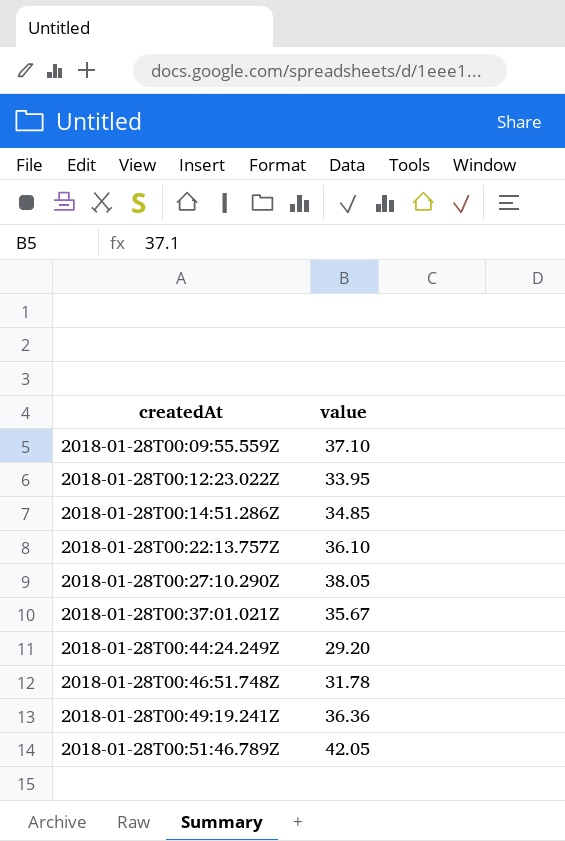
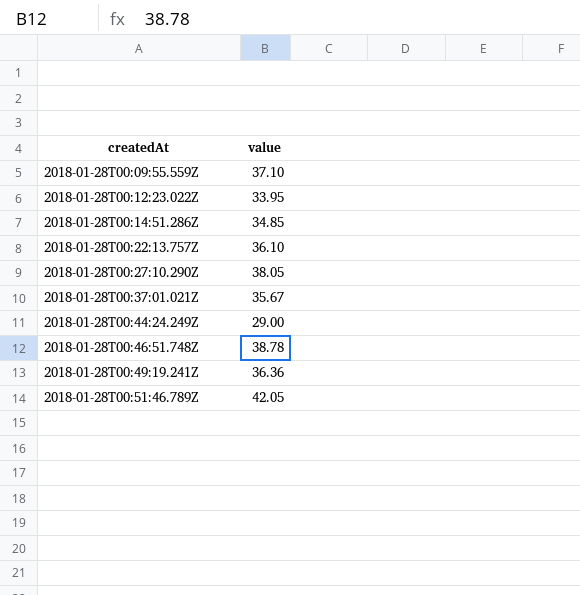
2018-01-28T00:44:24.249Z | value: 29.20 -> 29.00
2018-01-28T00:46:51.748Z | value: 31.78 -> 38.78

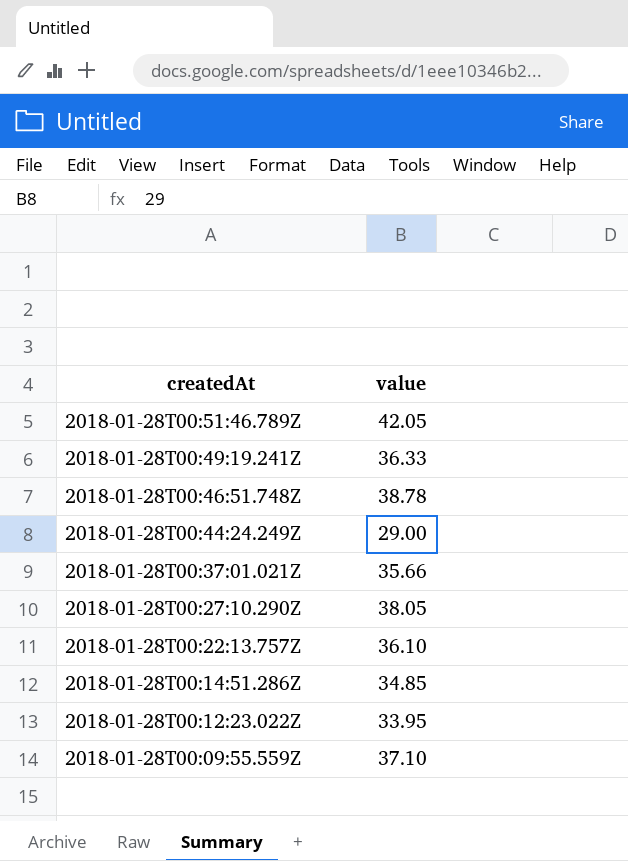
row order: createdAt ascending -> createdAt descending
2018-01-28T00:49:19.241Z | value: 36.36 -> 36.33
2018-01-28T00:37:01.021Z | value: 35.67 -> 35.66

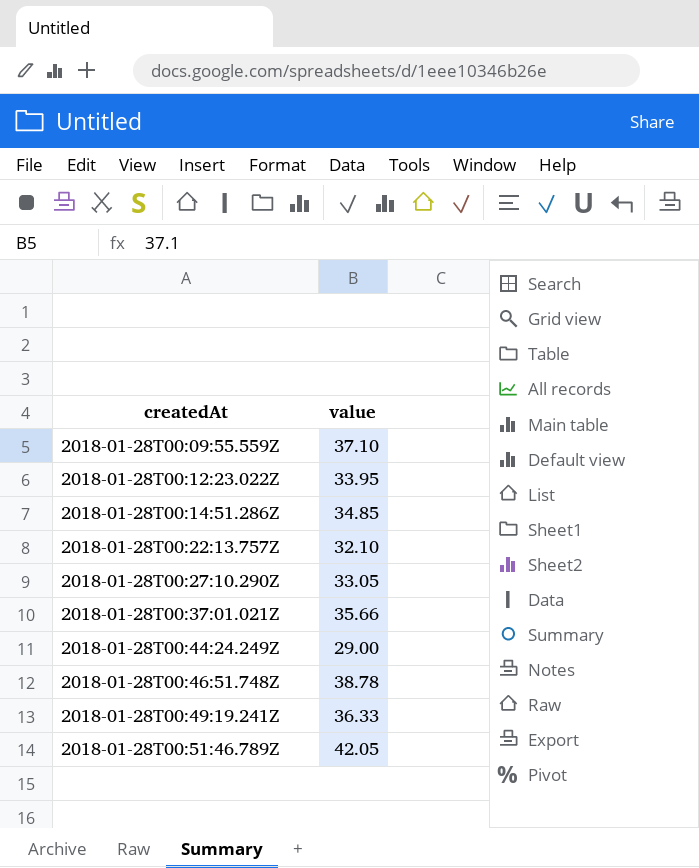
row order: createdAt descending -> createdAt ascending
2018-01-28T00:22:13.757Z | value: 36.10 -> 32.10
2018-01-28T00:27:10.290Z | value: 38.05 -> 33.05

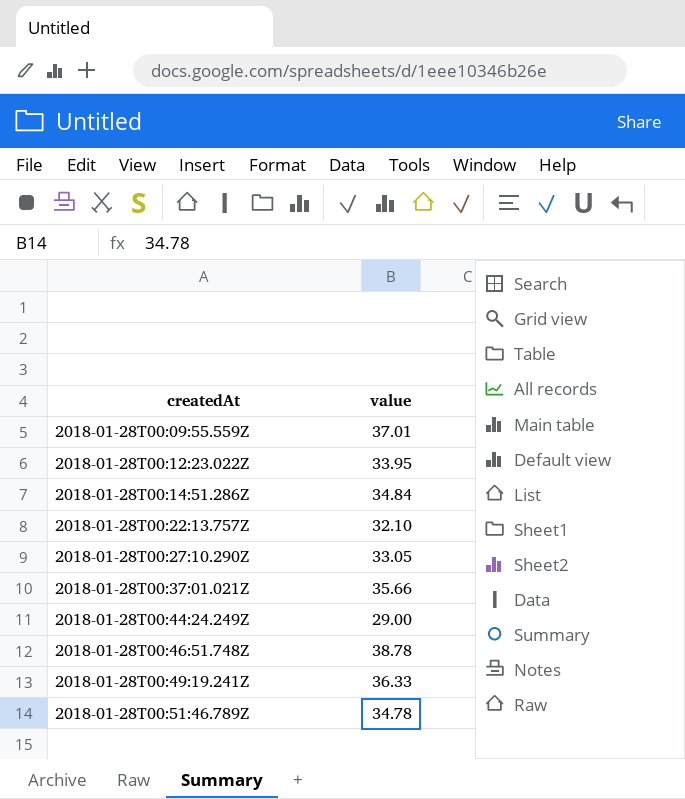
2018-01-28T00:09:55.559Z | value: 37.10 -> 37.01
2018-01-28T00:14:51.286Z | value: 34.85 -> 34.84
2018-01-28T00:51:46.789Z | value: 42.05 -> 34.78

